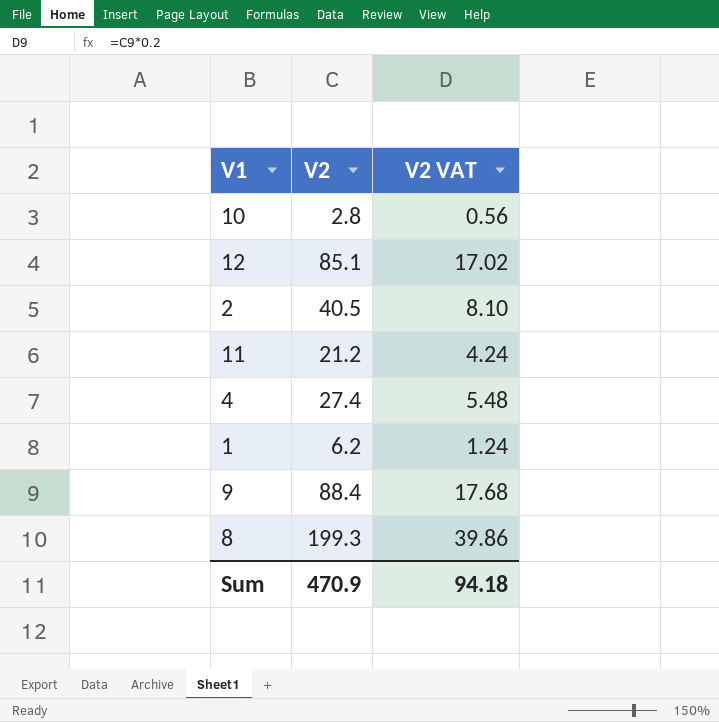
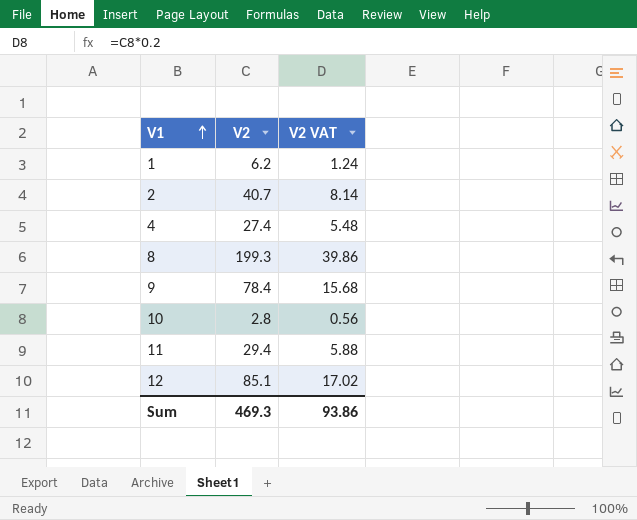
row order: none -> V1 ascending
2 | V2: 40.5 -> 40.7
2 | V2 VAT: 8.10 -> 8.14
9 | V2: 88.4 -> 78.4
9 | V2 VAT: 17.68 -> 15.68
11 | V2: 21.2 -> 29.4
11 | V2 VAT: 4.24 -> 5.88
Sum | V2: 470.9 -> 469.3
Sum | V2 VAT: 94.18 -> 93.86

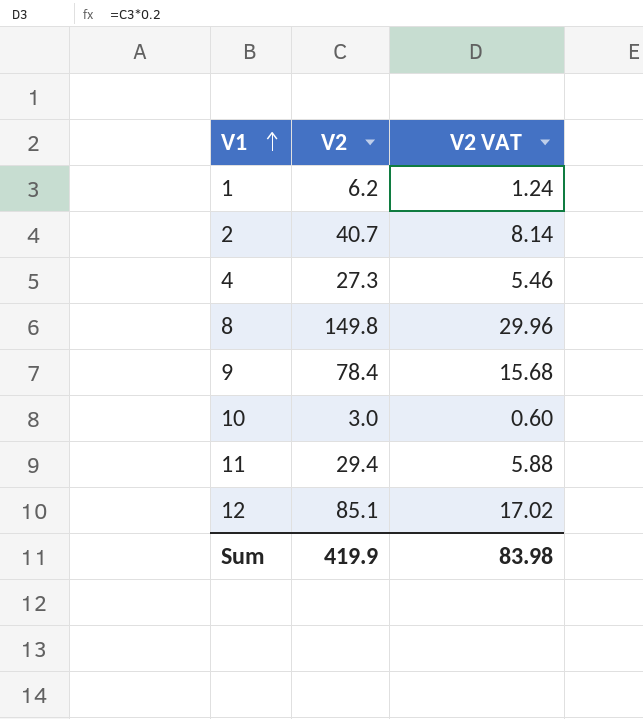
4 | V2: 27.4 -> 27.3
4 | V2 VAT: 5.48 -> 5.46
8 | V2: 199.3 -> 149.8
8 | V2 VAT: 39.86 -> 29.96
10 | V2: 2.8 -> 3.0
10 | V2 VAT: 0.56 -> 0.60
Sum | V2: 469.3 -> 419.9
Sum | V2 VAT: 93.86 -> 83.98

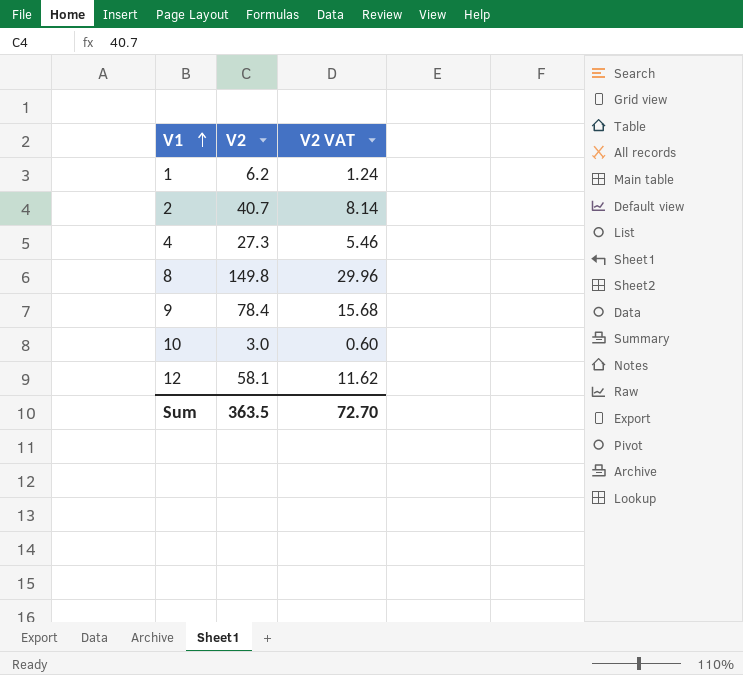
row 11: 29.4 | 5.88 -> none
12 | V2: 85.1 -> 58.1
12 | V2 VAT: 17.02 -> 11.62
Sum | V2: 419.9 -> 363.5
Sum | V2 VAT: 83.98 -> 72.70

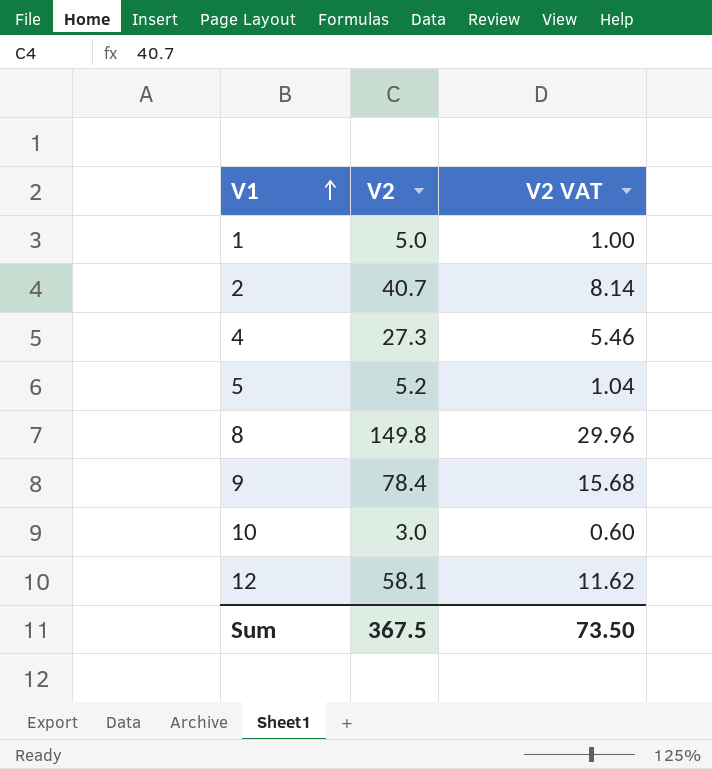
1 | V2: 6.2 -> 5.0
1 | V2 VAT: 1.24 -> 1.00
row 5: none -> 5.2 | 1.04
Sum | V2: 363.5 -> 367.5
Sum | V2 VAT: 72.70 -> 73.50

